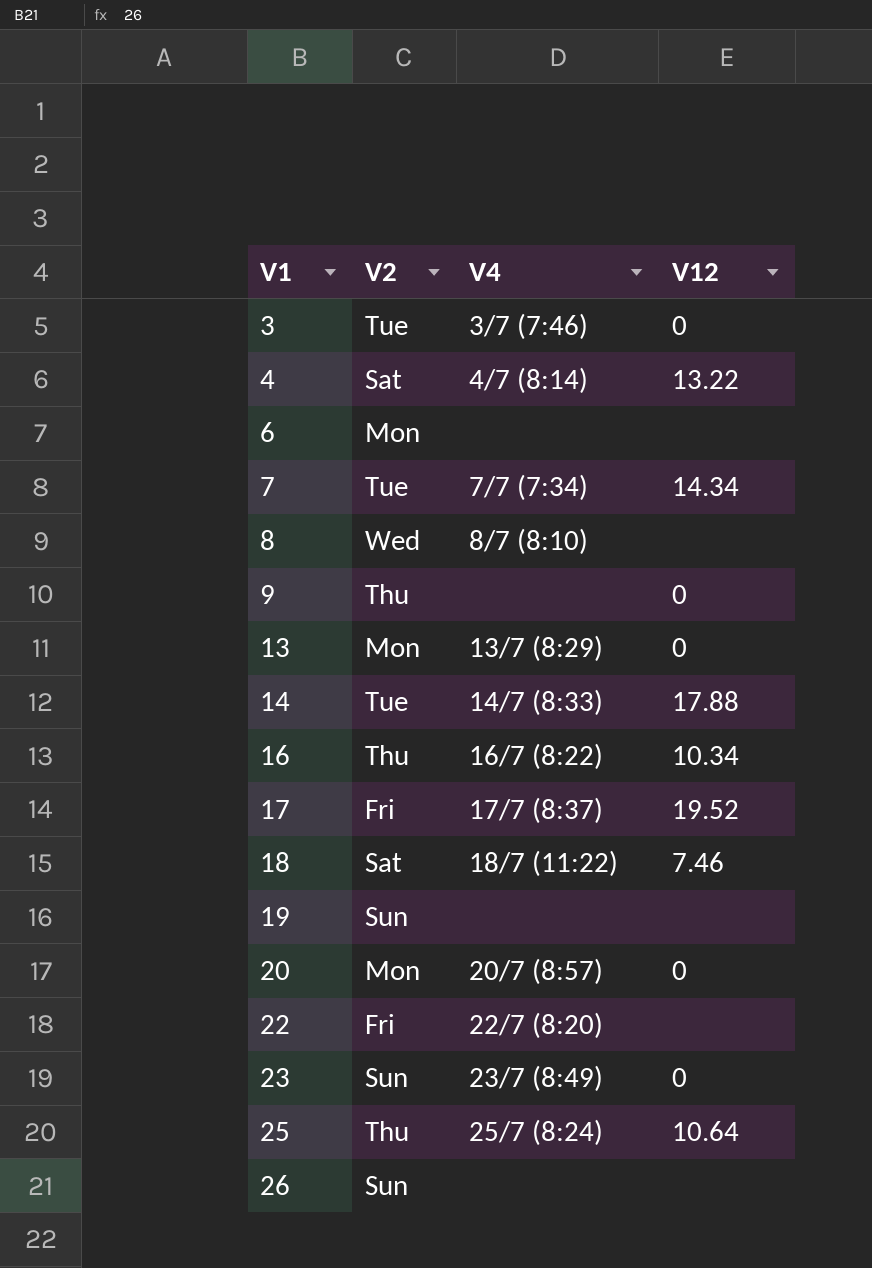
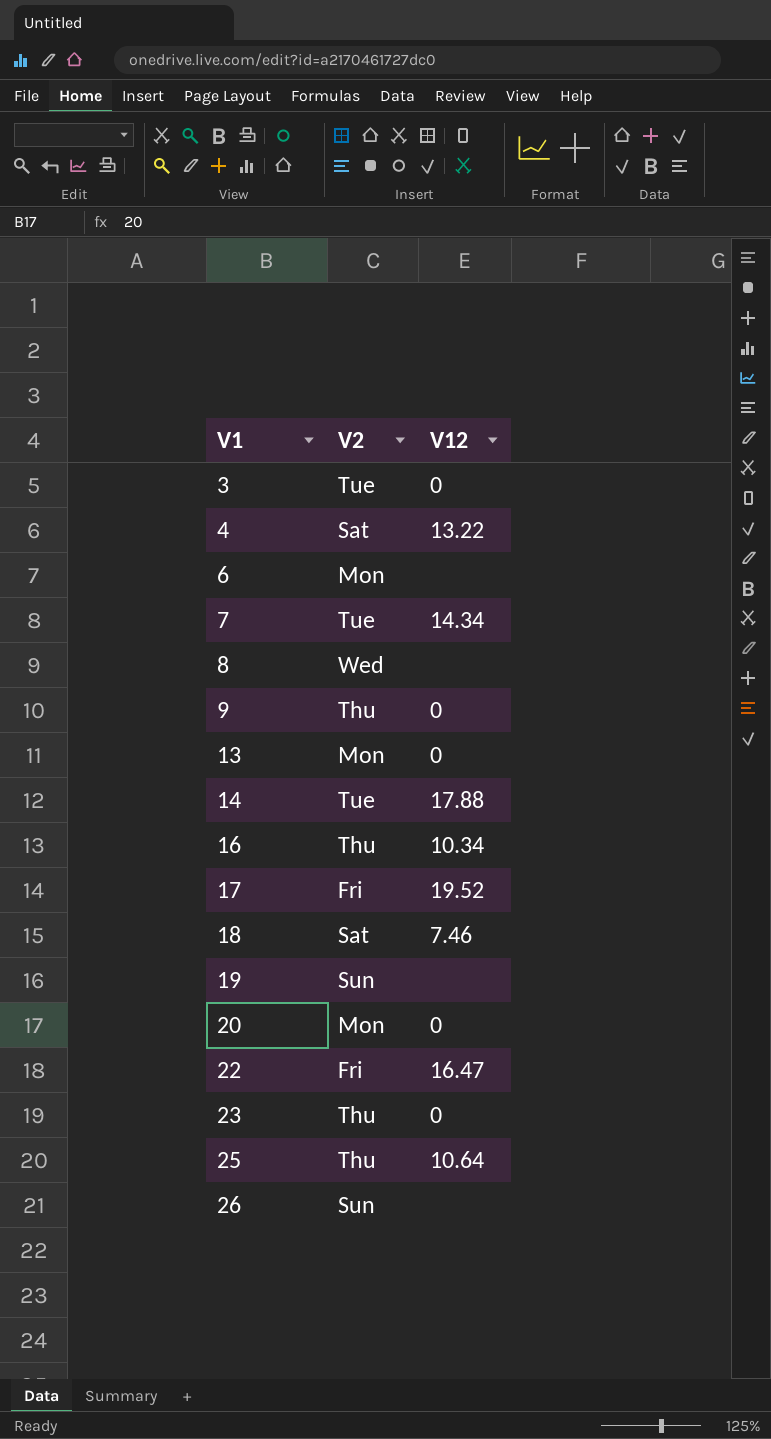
column V4 | position: 3 -> none
22 | V12: none -> 16.47
23 | V2: Sun -> Thu

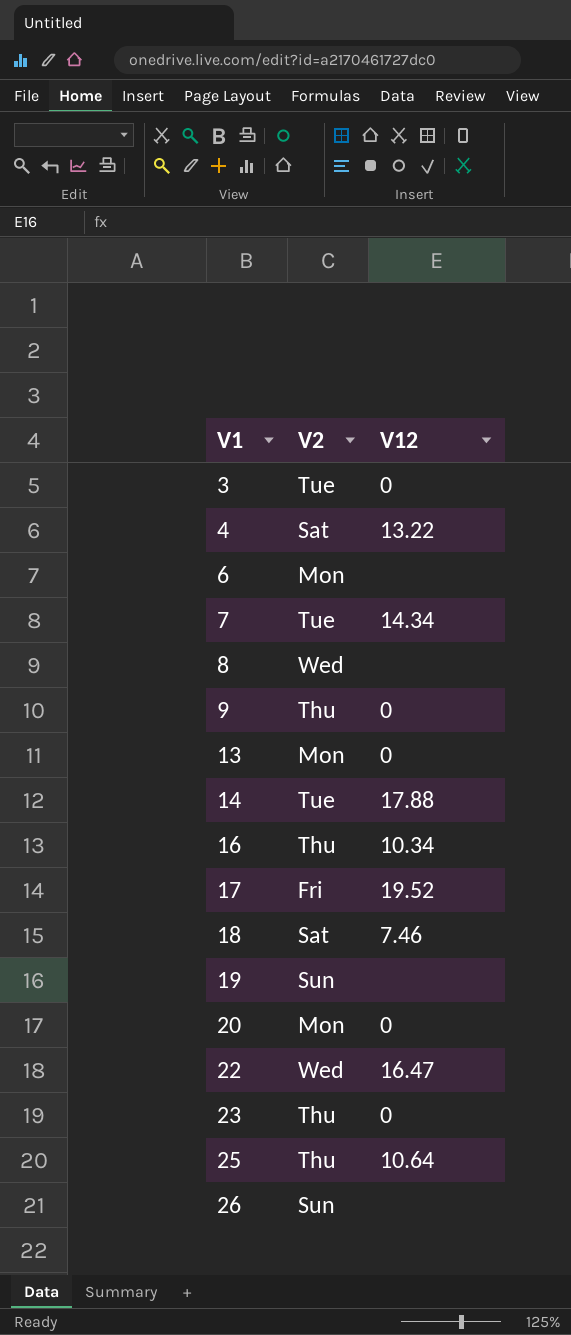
22 | V2: Fri -> Wed

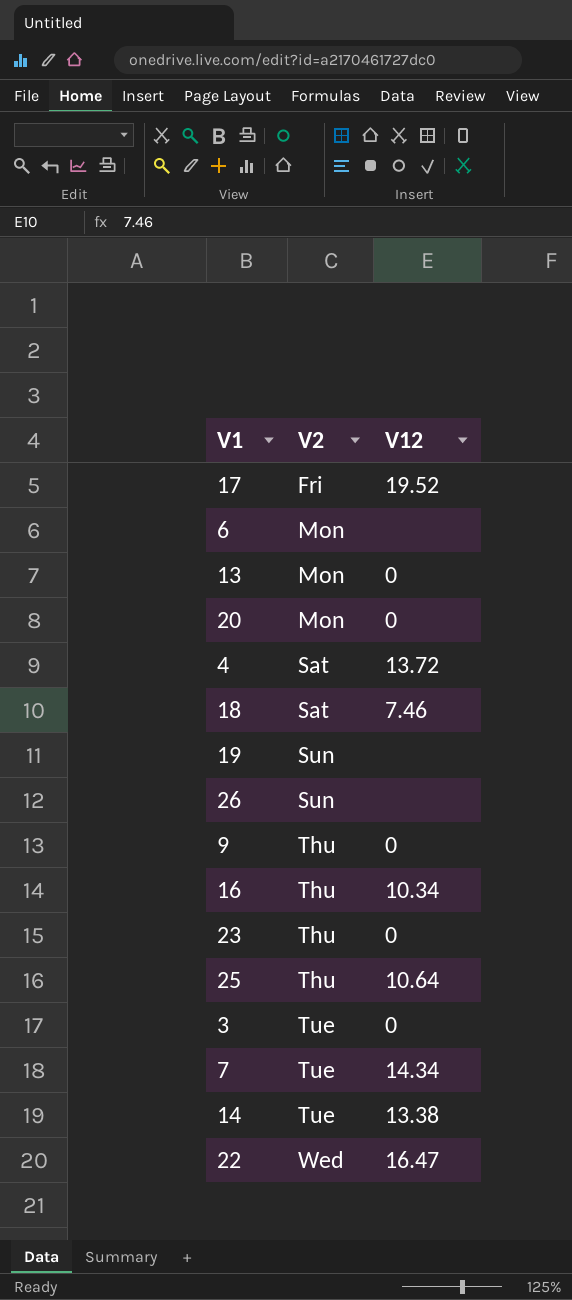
row order: V1 ascending -> V2 ascending
row 8: Wed | none -> none
4 | V12: 13.22 -> 13.72
14 | V12: 17.88 -> 13.38

